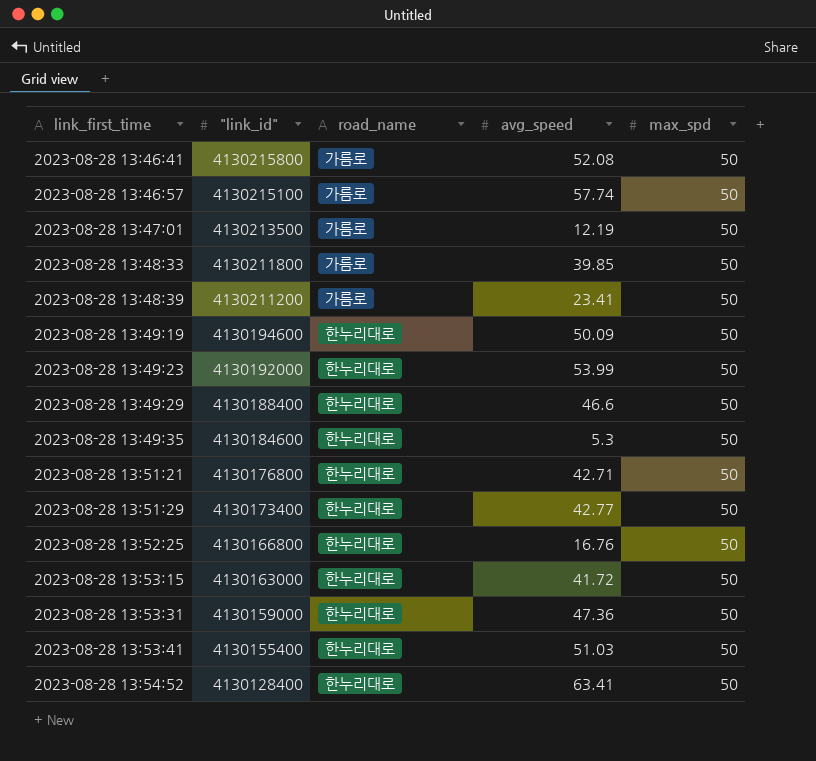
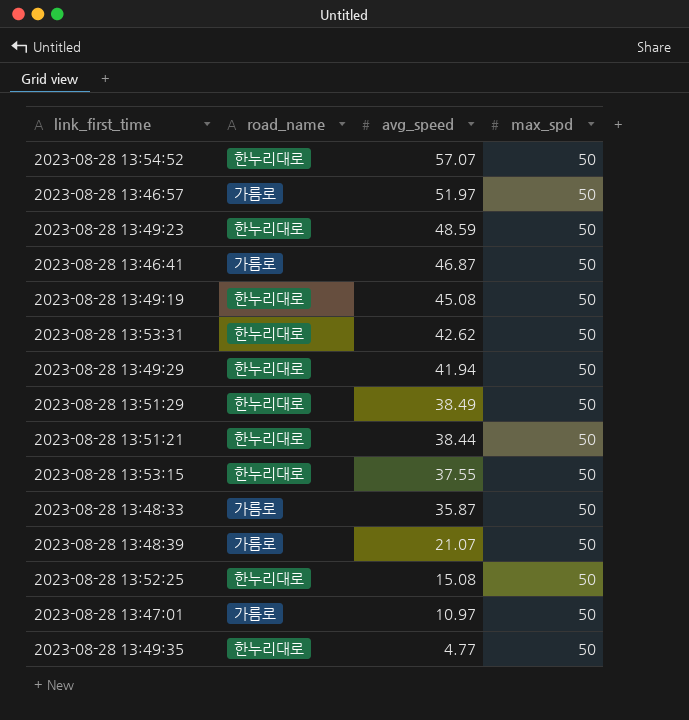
row order: link_first_time ascending -> avg_speed descending
column "link_id" | position: 2 -> none
row 2023-08-28 13:53:41: 4130155400 | 한누리대로 | 51.03 | 50 -> none
2023-08-28 13:54:52 | avg_speed: 63.41 -> 57.07
2023-08-28 13:46:57 | avg_speed: 57.74 -> 51.97
2023-08-28 13:49:23 | avg_speed: 53.99 -> 48.59
2023-08-28 13:46:41 | avg_speed: 52.08 -> 46.87
2023-08-28 13:49:19 | avg_speed: 50.09 -> 45.08
2023-08-28 13:53:31 | avg_speed: 47.36 -> 42.62
2023-08-28 13:49:29 | avg_speed: 46.6 -> 41.94
2023-08-28 13:51:29 | avg_speed: 42.77 -> 38.49
2023-08-28 13:51:21 | avg_speed: 42.71 -> 38.44
2023-08-28 13:53:15 | avg_speed: 41.72 -> 37.55
2023-08-28 13:48:33 | avg_speed: 39.85 -> 35.87
2023-08-28 13:48:39 | avg_speed: 23.41 -> 21.07
2023-08-28 13:52:25 | avg_speed: 16.76 -> 15.08
2023-08-28 13:47:01 | avg_speed: 12.19 -> 10.97
2023-08-28 13:49:35 | avg_speed: 5.3 -> 4.77

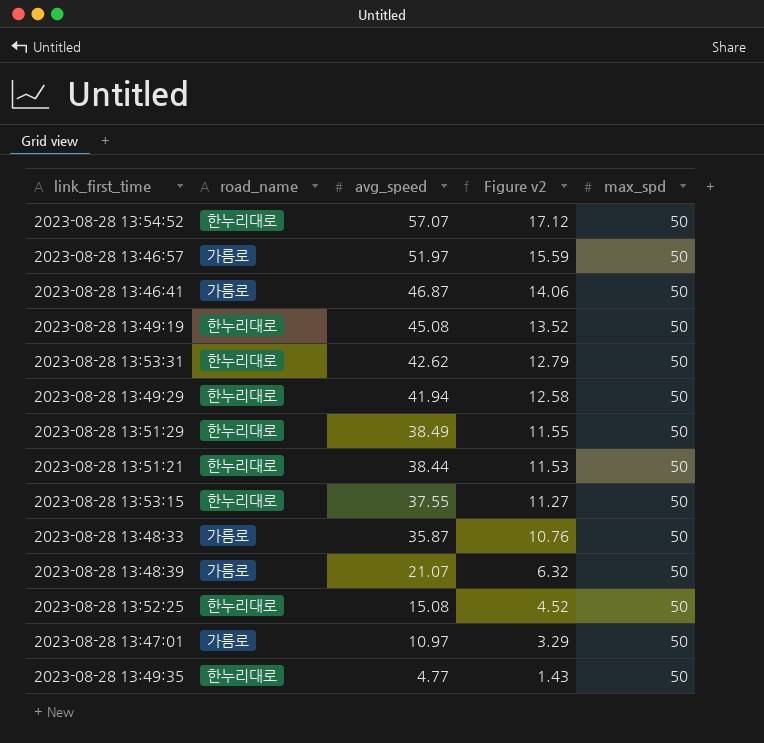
column Figure v2 | formula: none -> [avg_speed] * 0.3
row 2023-08-28 13:49:23: 한누리대로 | 48.59 | 50 -> none

